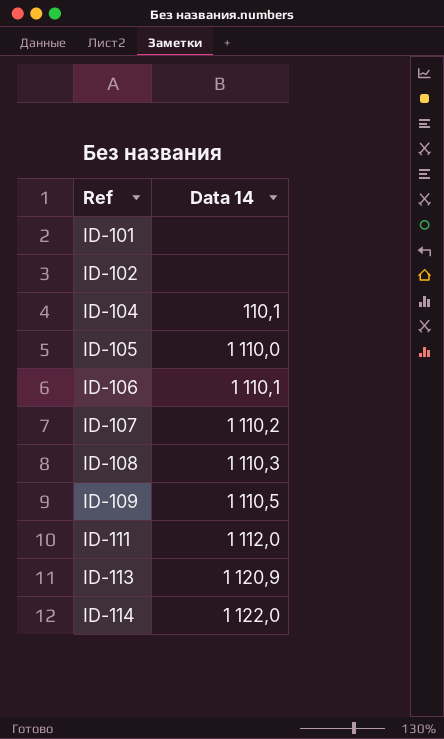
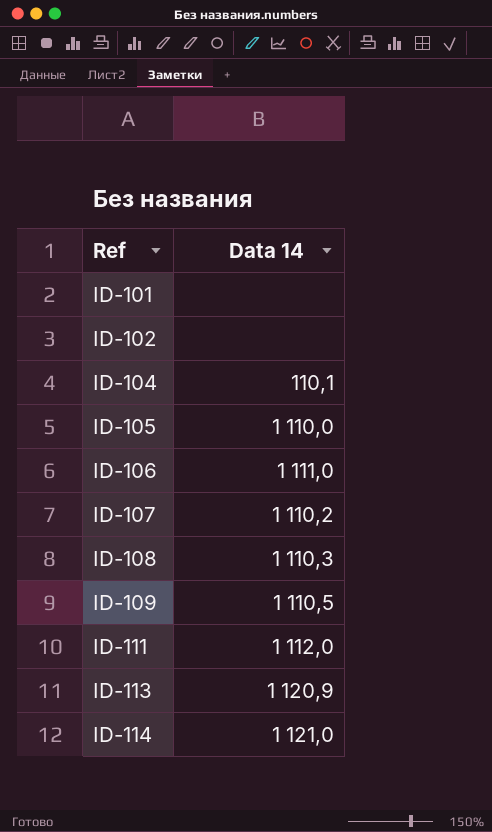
ID-106 | Data 14: 1 110,1 -> 1 111,0
ID-114 | Data 14: 1 122,0 -> 1 121,0

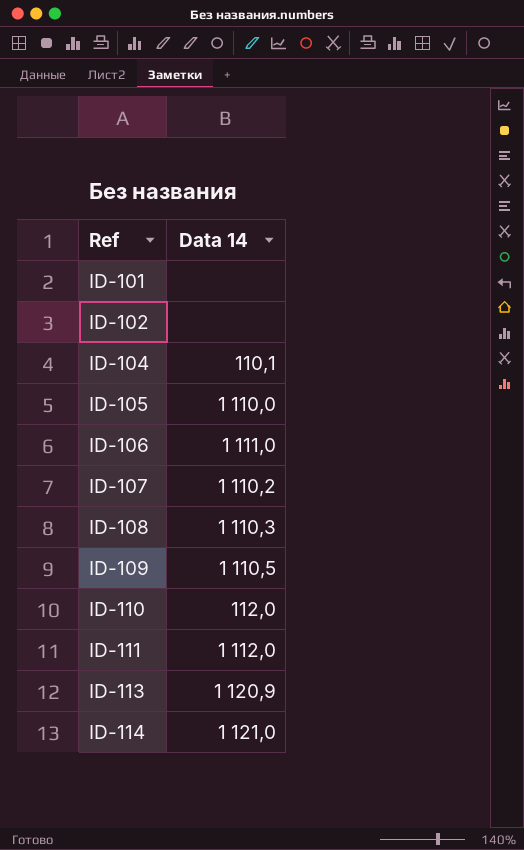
row ID-110: none -> 112,0

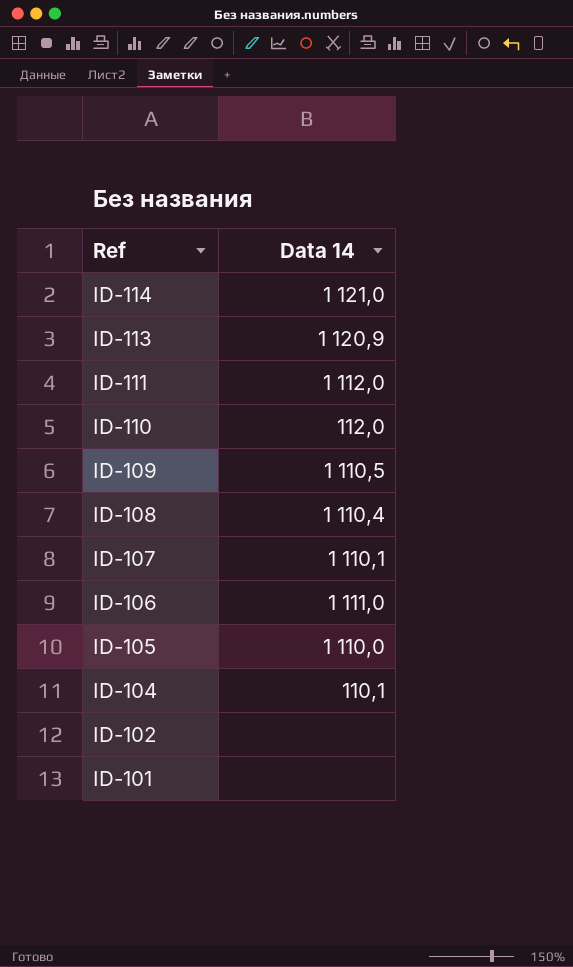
row order: Ref ascending -> Ref descending
ID-108 | Data 14: 1 110,3 -> 1 110,4
ID-107 | Data 14: 1 110,2 -> 1 110,1

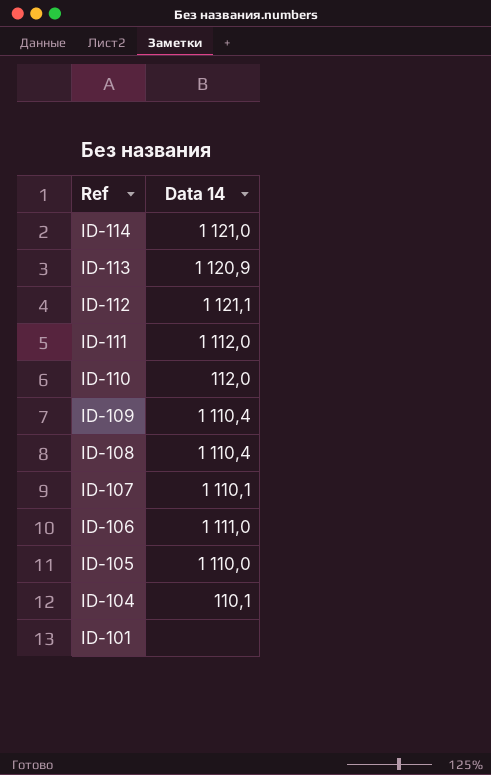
row ID-102: none -> none
row ID-112: none -> 1 121,1
ID-109 | Data 14: 1 110,5 -> 1 110,4

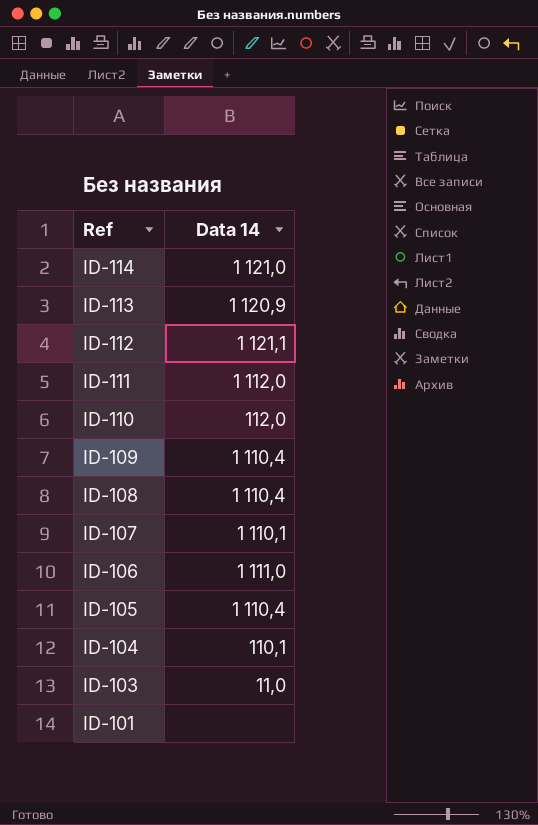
ID-105 | Data 14: 1 110,0 -> 1 110,4
row ID-103: none -> 11,0

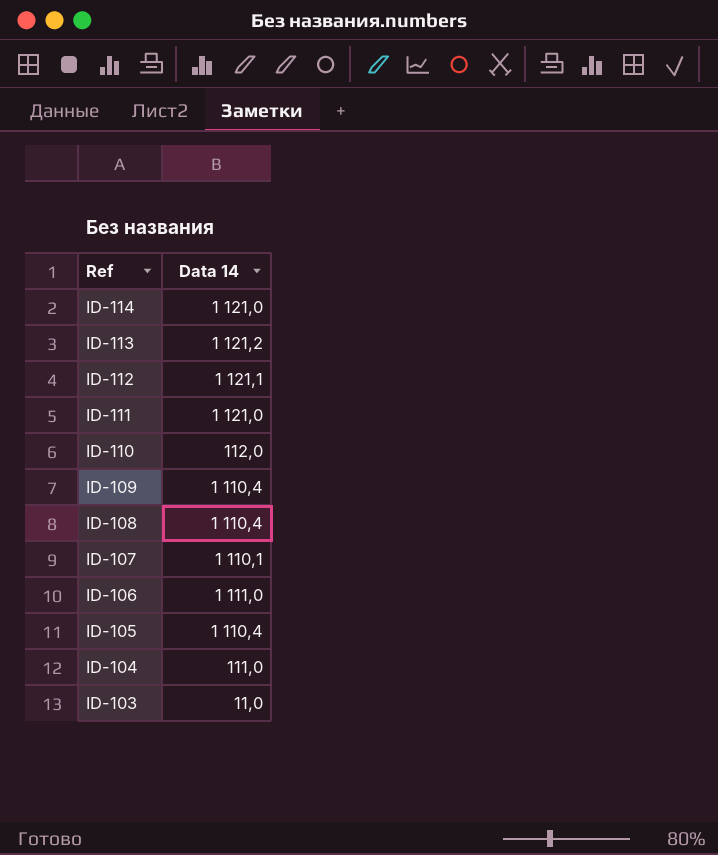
row ID-101: none -> none
ID-113 | Data 14: 1 120,9 -> 1 121,2
ID-111 | Data 14: 1 112,0 -> 1 121,0
ID-104 | Data 14: 110,1 -> 111,0

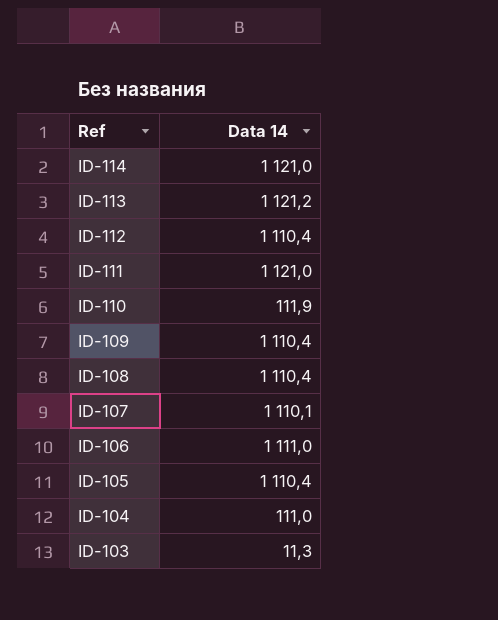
ID-112 | Data 14: 1 121,1 -> 1 110,4
ID-110 | Data 14: 112,0 -> 111,9
ID-103 | Data 14: 11,0 -> 11,3

